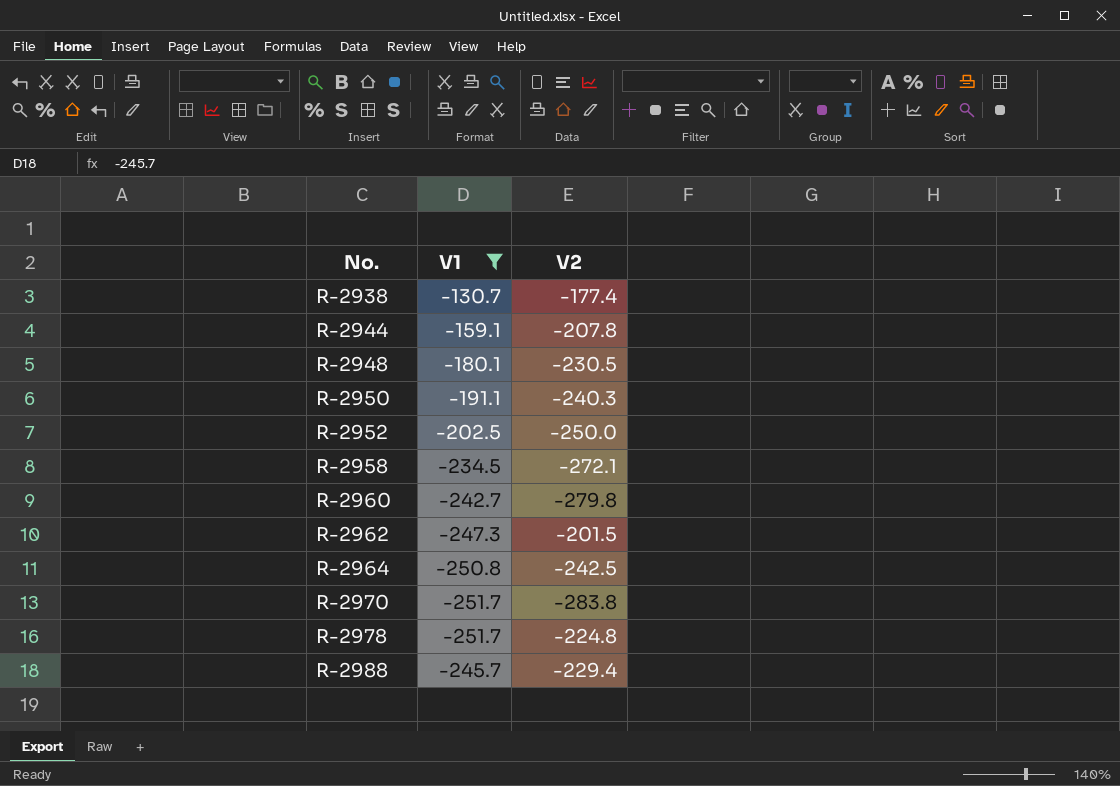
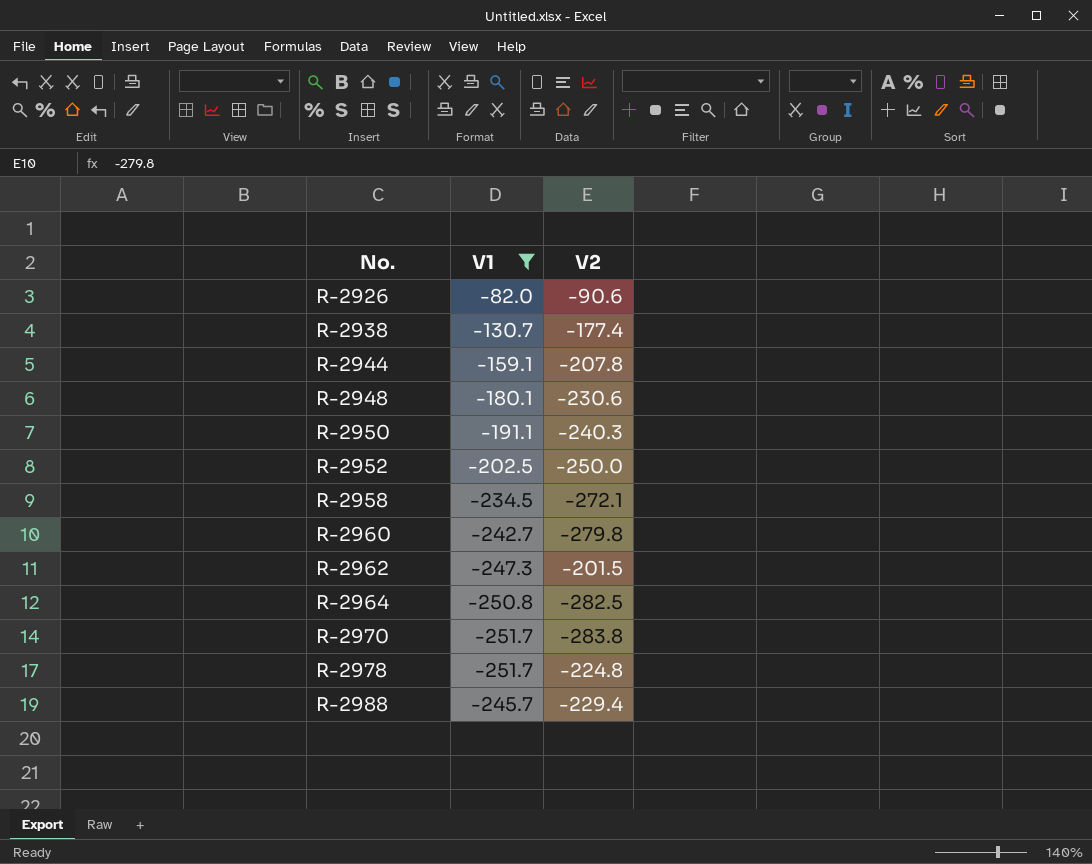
row R-2926: none -> -82.0 | -90.6
R-2948 | V2: -230.5 -> -230.6
R-2964 | V2: -242.5 -> -282.5

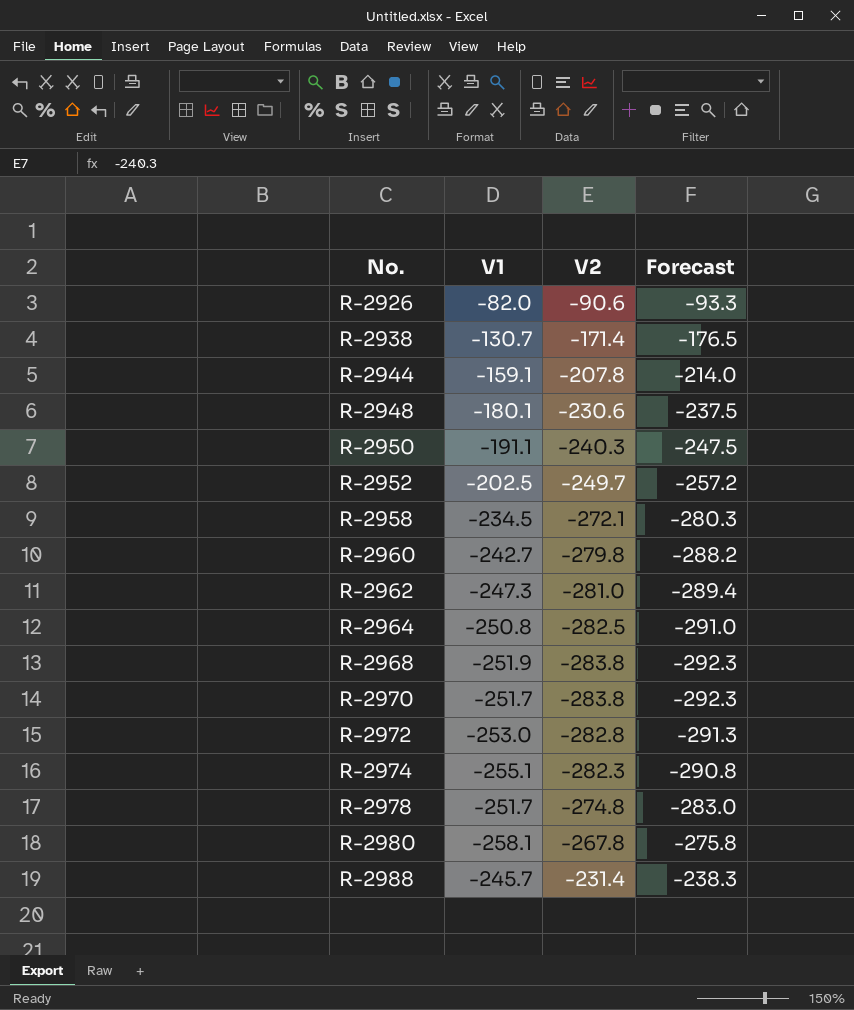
filter: V1 >= -251.7 -> none
column Forecast | formula: none -> [V2] * 1.03
R-2938 | V2: -177.4 -> -171.4
R-2952 | V2: -250.0 -> -249.7
R-2962 | V2: -201.5 -> -281.0
R-2978 | V2: -224.8 -> -274.8
R-2988 | V2: -229.4 -> -231.4

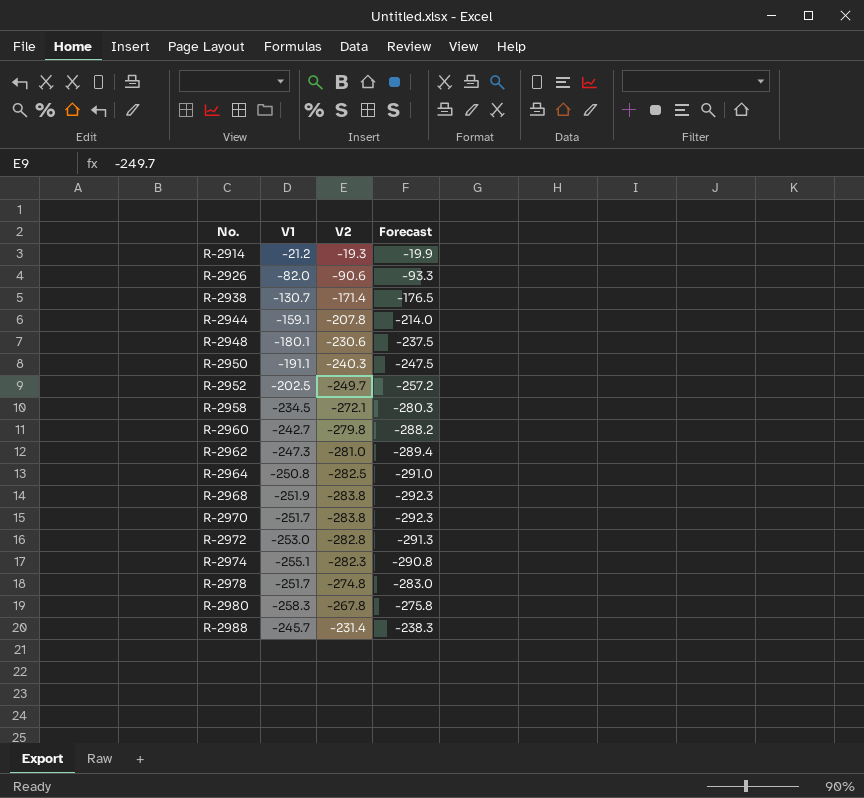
row R-2914: none -> -21.2 | -19.3 | -19.9
R-2980 | V1: -258.1 -> -258.3

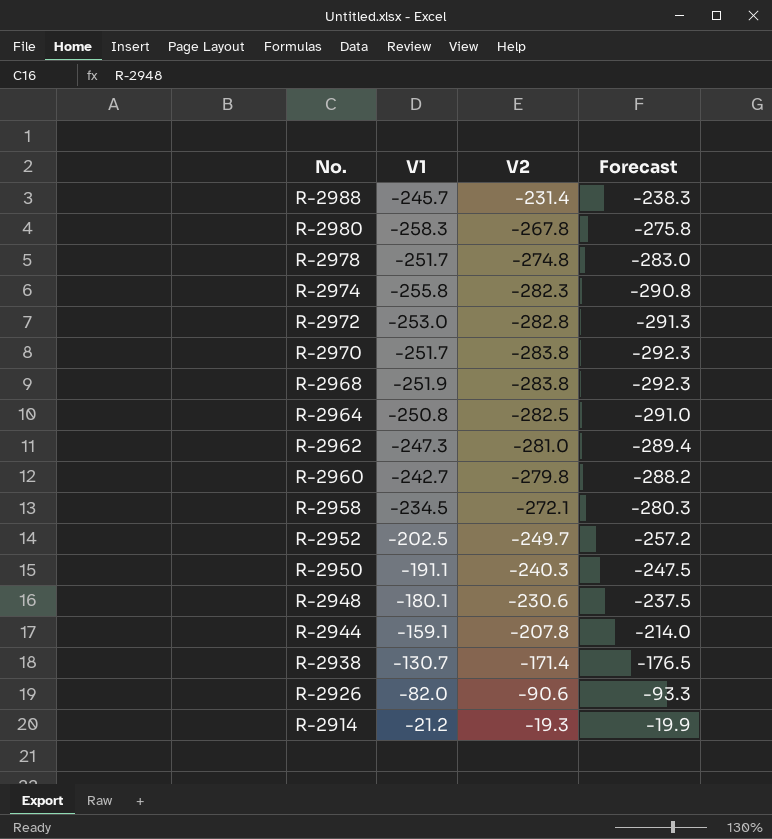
row order: No. ascending -> No. descending
R-2974 | V1: -255.1 -> -255.8

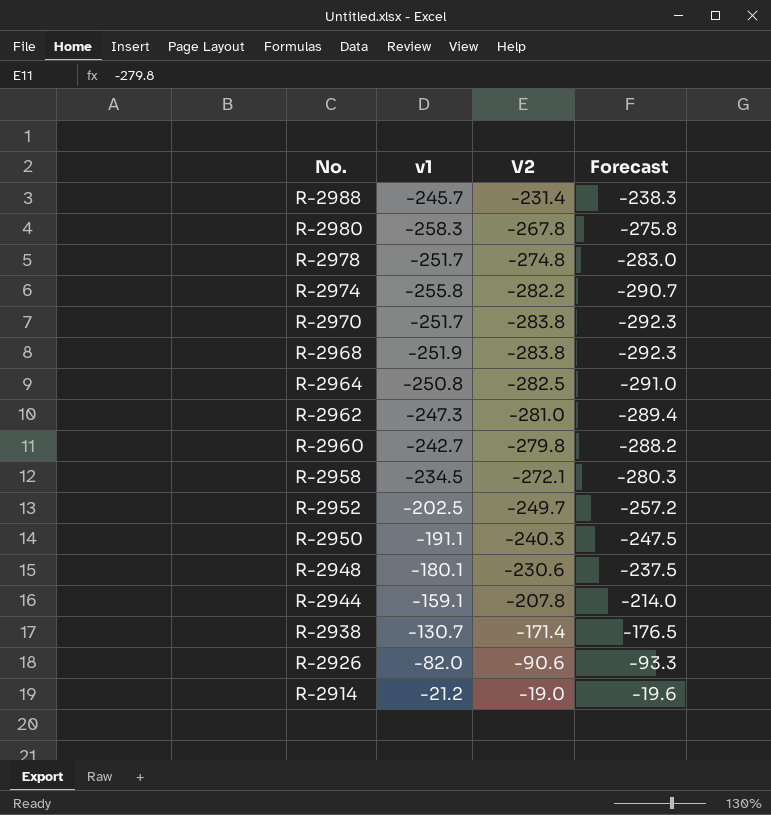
column name: V1 -> v1
row R-2972: -253.0 | -282.8 | -291.3 -> none
R-2974 | V2: -282.3 -> -282.2
R-2974 | Forecast: -290.8 -> -290.7
R-2914 | V2: -19.3 -> -19.0
R-2914 | Forecast: -19.9 -> -19.6

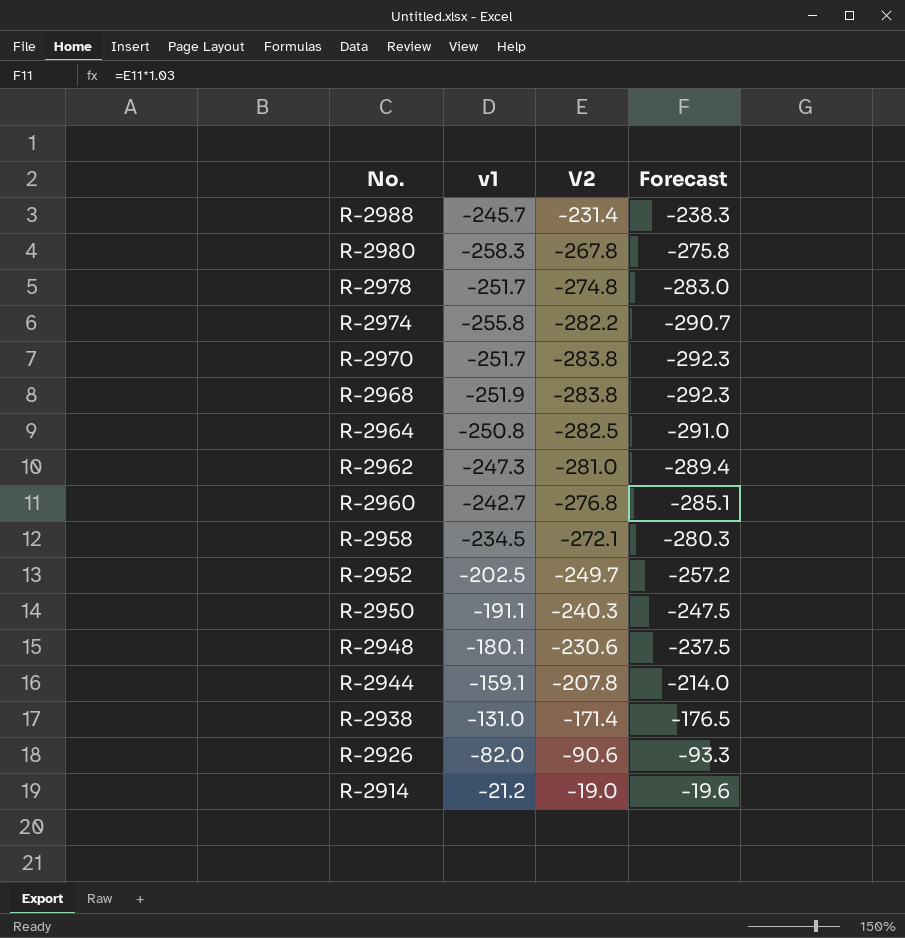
R-2960 | V2: -279.8 -> -276.8
R-2960 | Forecast: -288.2 -> -285.1
R-2938 | v1: -130.7 -> -131.0

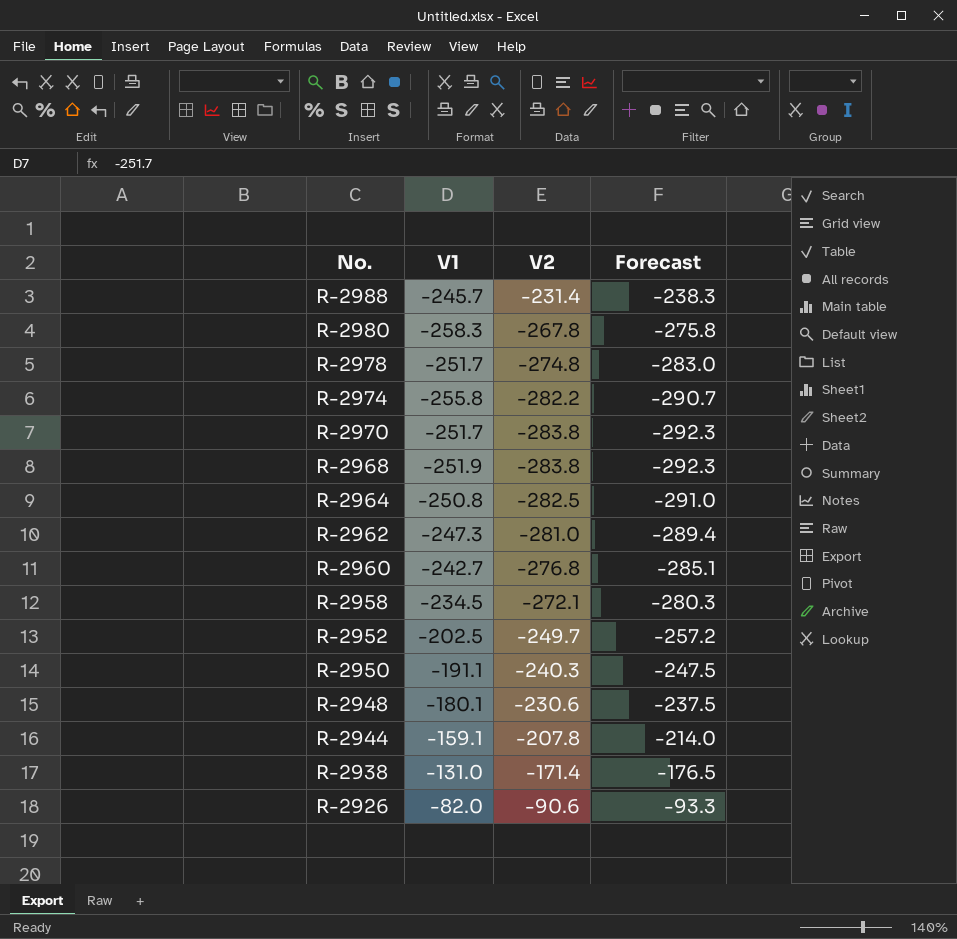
column name: v1 -> V1
row R-2914: -21.2 | -19.0 | -19.6 -> none

